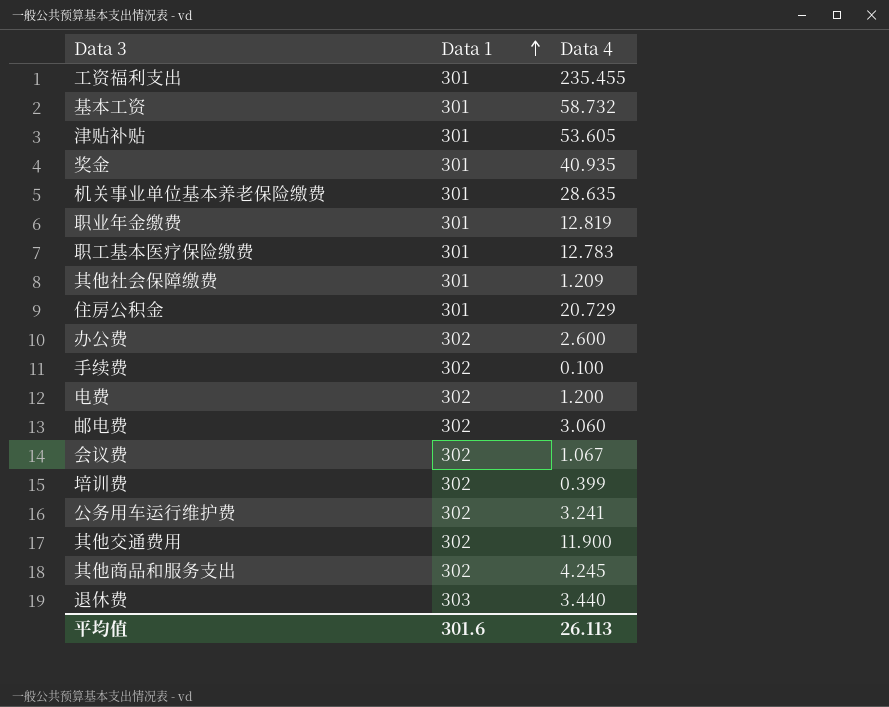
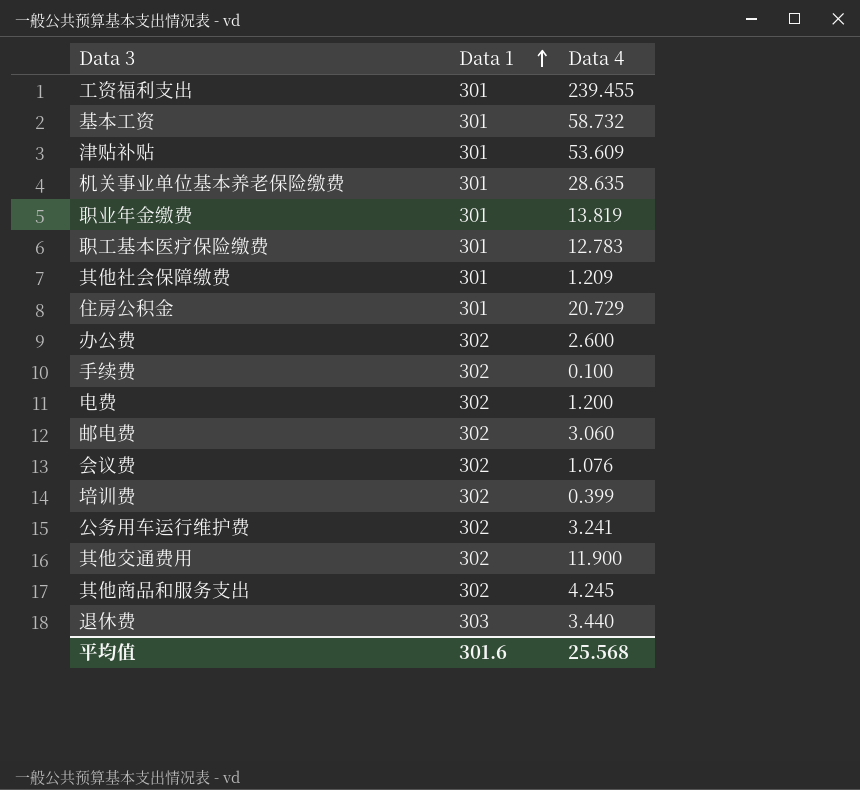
row 奖金: 301 | 40.935 -> none
工资福利支出 | Data 4: 235.455 -> 239.455
津贴补贴 | Data 4: 53.605 -> 53.609
职业年金缴费 | Data 4: 12.819 -> 13.819
会议费 | Data 4: 1.067 -> 1.076
平均值 | Data 4: 26.113 -> 25.568

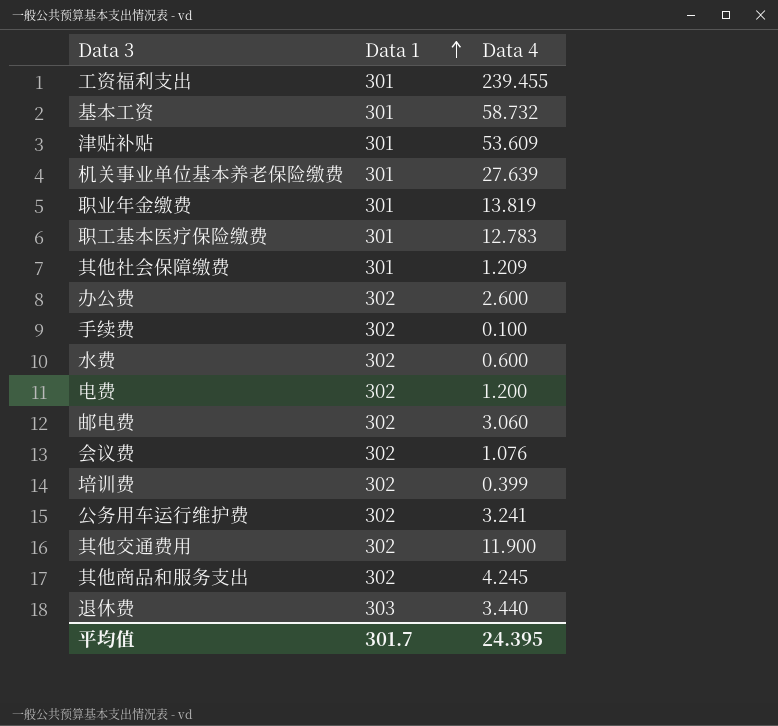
row 住房公积金: 301 | 20.729 -> none
机关事业单位基本养老保险缴费 | Data 4: 28.635 -> 27.639
row 水费: none -> 302 | 0.600
平均值 | Data 1: 301.6 -> 301.7
平均值 | Data 4: 25.568 -> 24.395

